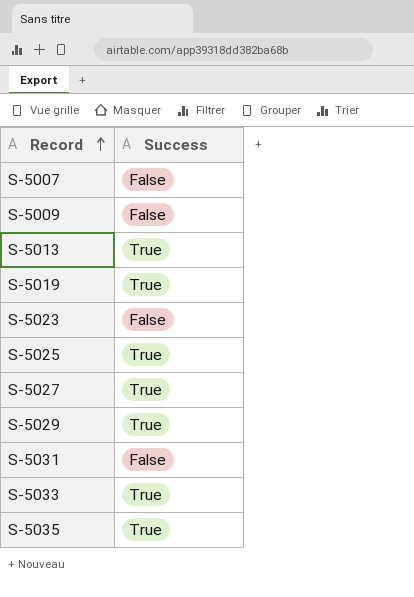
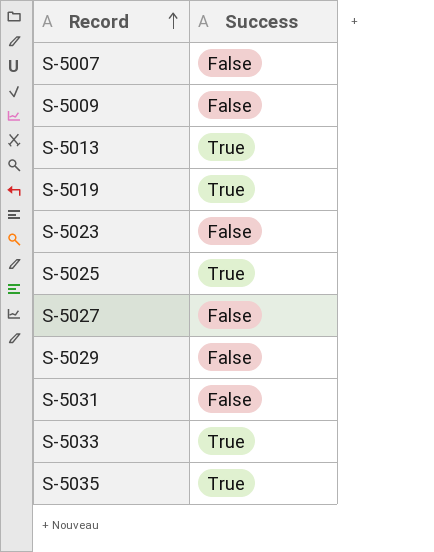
S-5027 | Success: True -> False
S-5029 | Success: True -> False

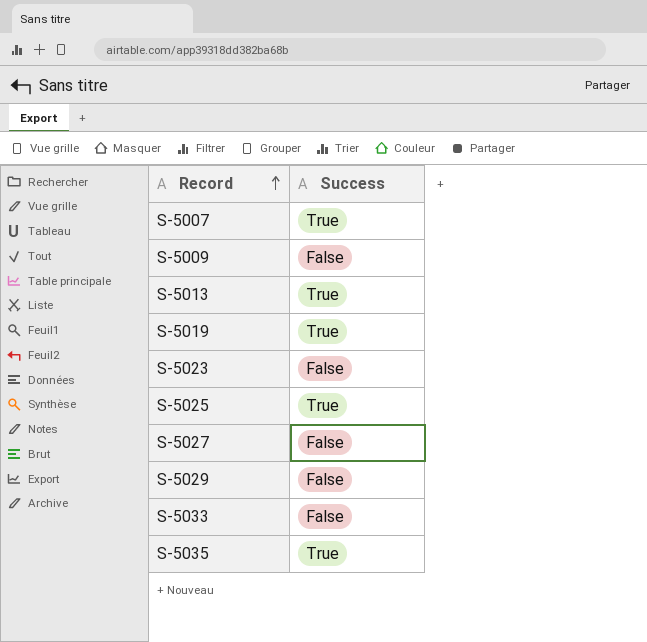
row S-5031: False -> none
S-5007 | Success: False -> True
S-5033 | Success: True -> False

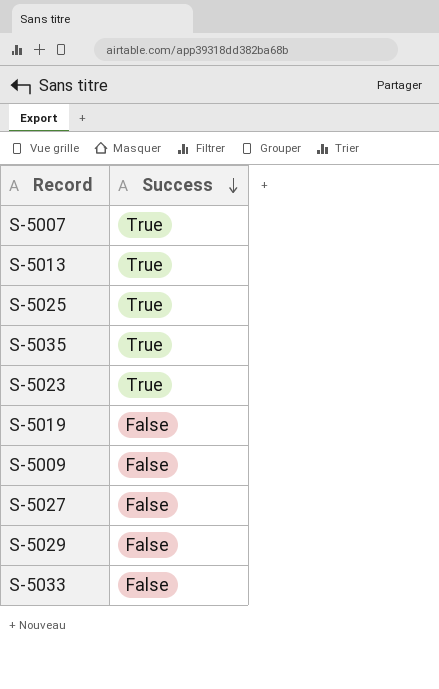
row order: Record ascending -> Success descending
S-5023 | Success: False -> True
S-5019 | Success: True -> False

